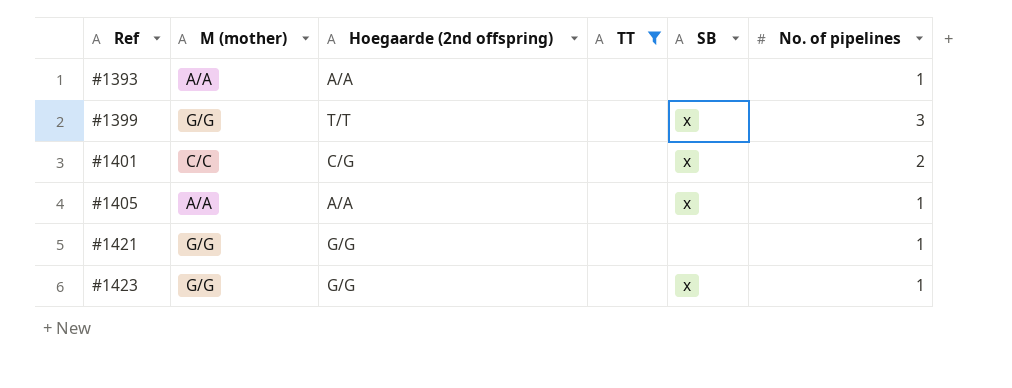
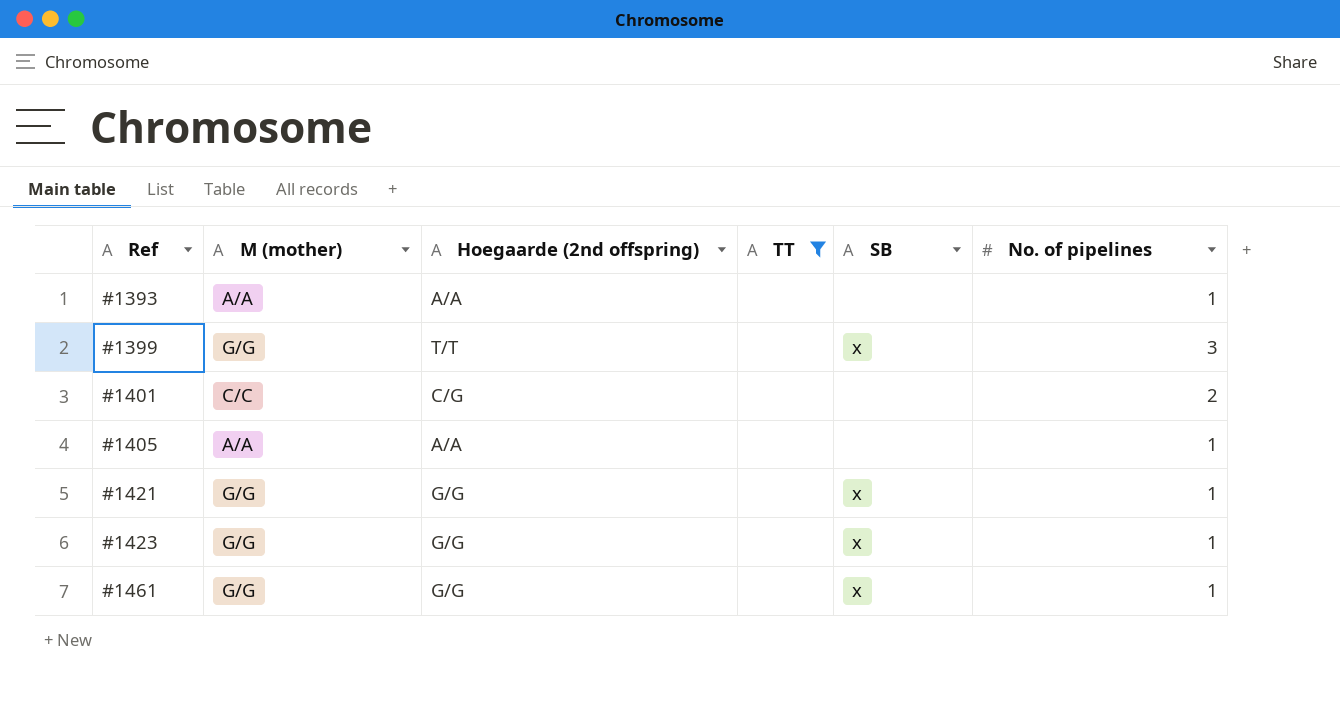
#1401 | SB: x -> none
#1405 | SB: x -> none
#1421 | SB: none -> x
row #1461: none -> G/G | G/G | none | x | 1

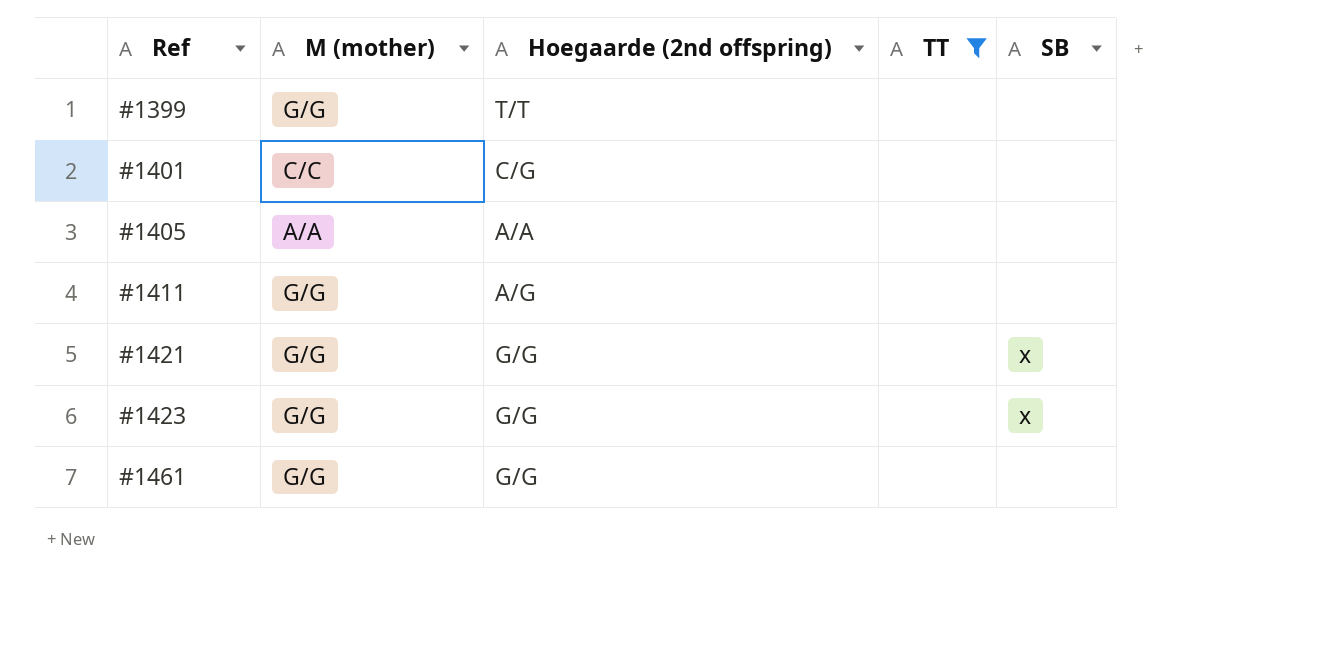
column No. of pipelines | position: 6 -> none
row #1393: A/A | A/A | none | none | 1 -> none
#1399 | SB: x -> none
row #1411: none -> G/G | A/G | none | none
#1461 | SB: x -> none

